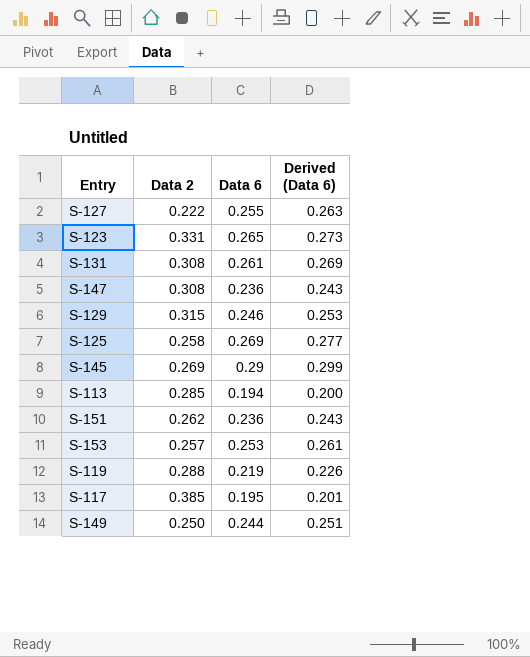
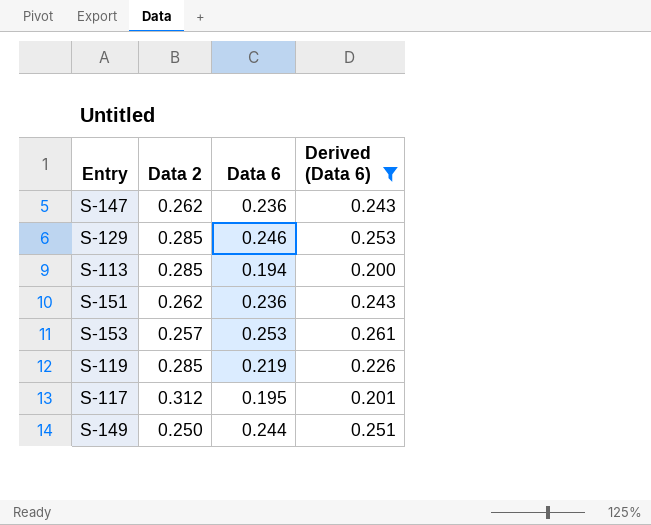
filter: none -> Derived (Data 6) <= 0.261
S-147 | Data 2: 0.308 -> 0.262
S-129 | Data 2: 0.315 -> 0.285
S-119 | Data 2: 0.288 -> 0.285
S-117 | Data 2: 0.385 -> 0.312

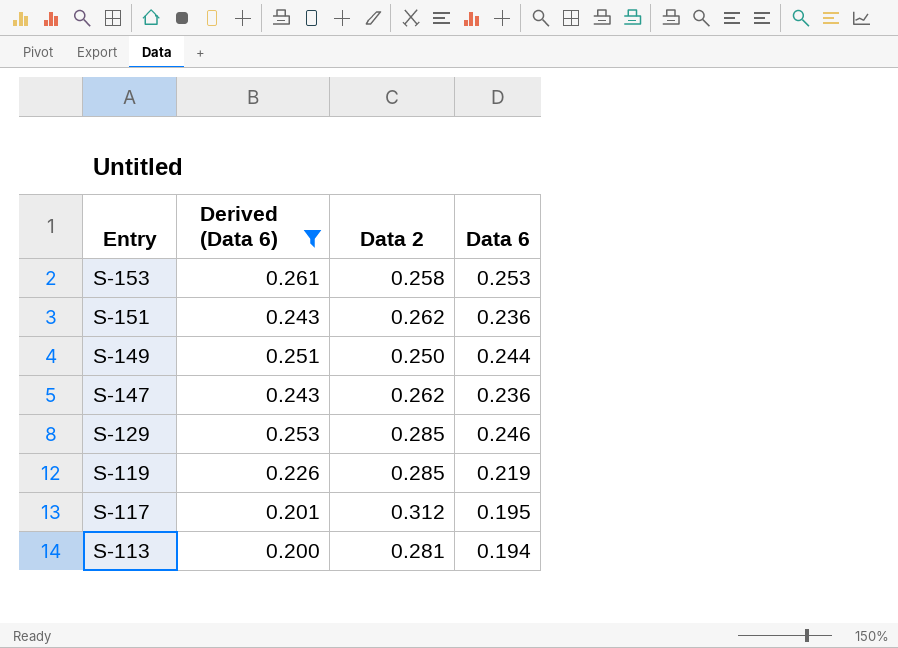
row order: none -> Entry descending
column Derived (Data 6) | position: 4 -> 2
S-153 | Data 2: 0.257 -> 0.258
S-113 | Data 2: 0.285 -> 0.281

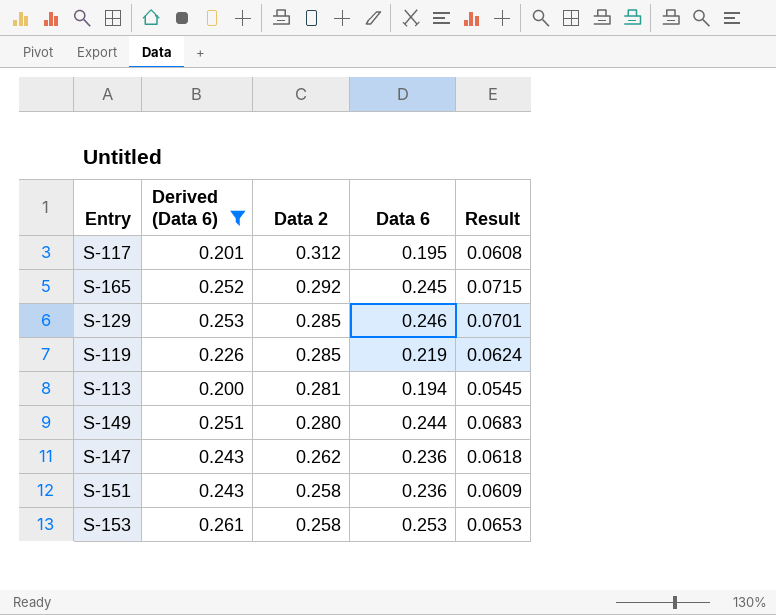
row order: Entry descending -> Data 2 descending
column Result | formula: none -> [Data 2] * [Data 6]
row S-165: none -> 0.252 | 0.292 | 0.245 | 0.0715
S-149 | Data 2: 0.250 -> 0.280
S-151 | Data 2: 0.262 -> 0.258

